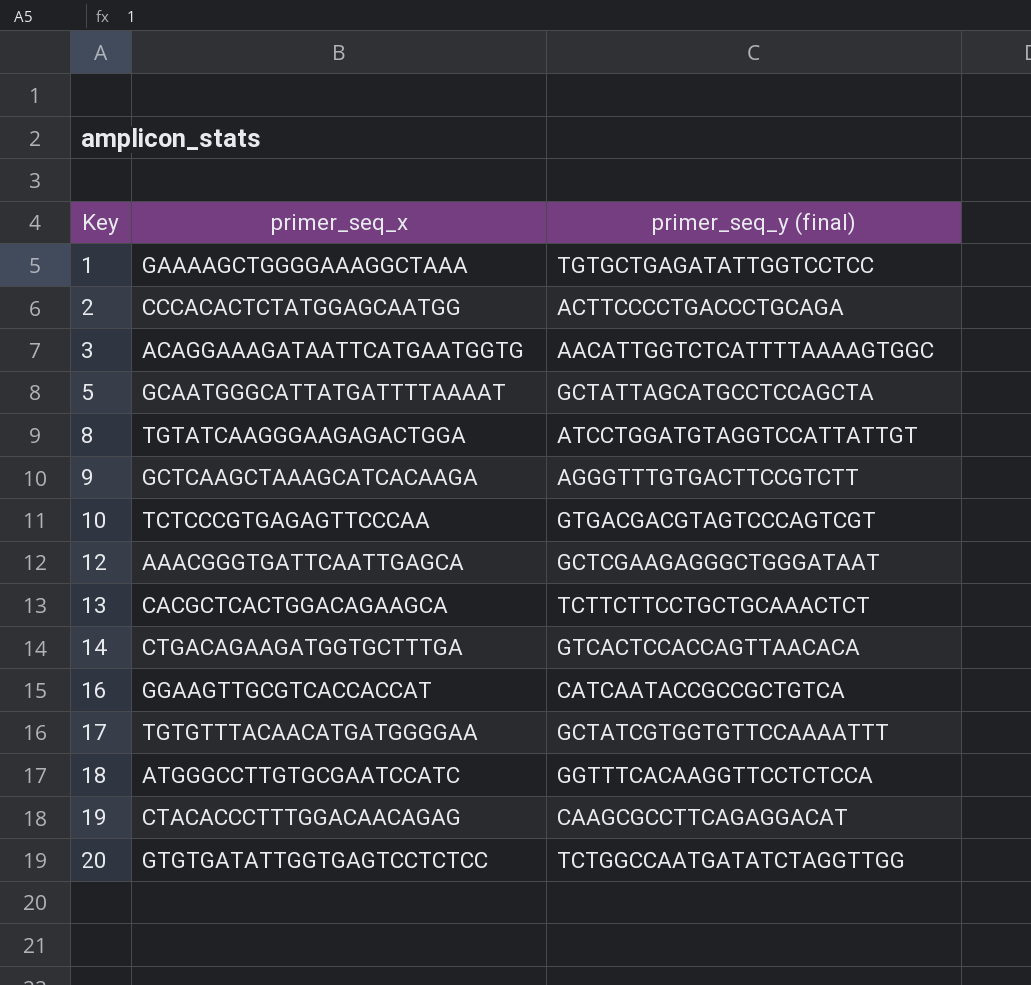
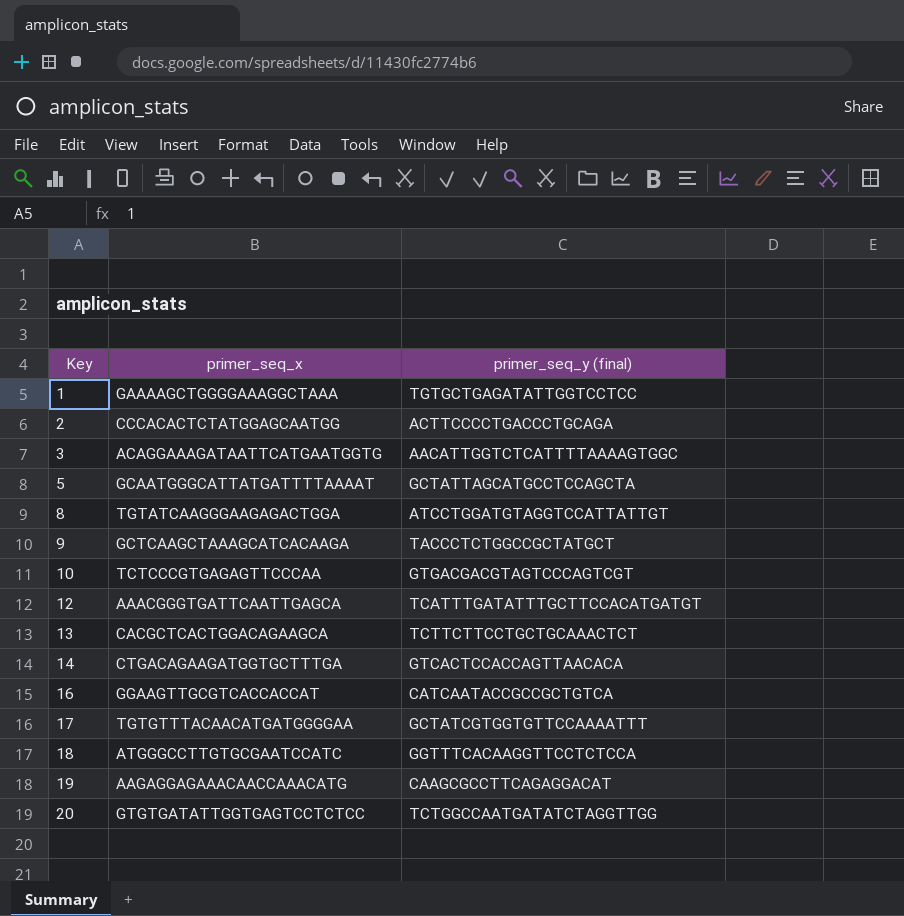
9 | primer_seq_y (final): AGGGTTTGTGACTTCCGTCTT -> TACCCTCTGGCCGCTATGCT
12 | primer_seq_y (final): GCTCGAAGAGGGCTGGGATAAT -> TCATTTGATATTTGCTTCCACATGATGT
19 | primer_seq_x: CTACACCCTTTGGACAACAGAG -> AAGAGGAGAAACAACCAAACATG

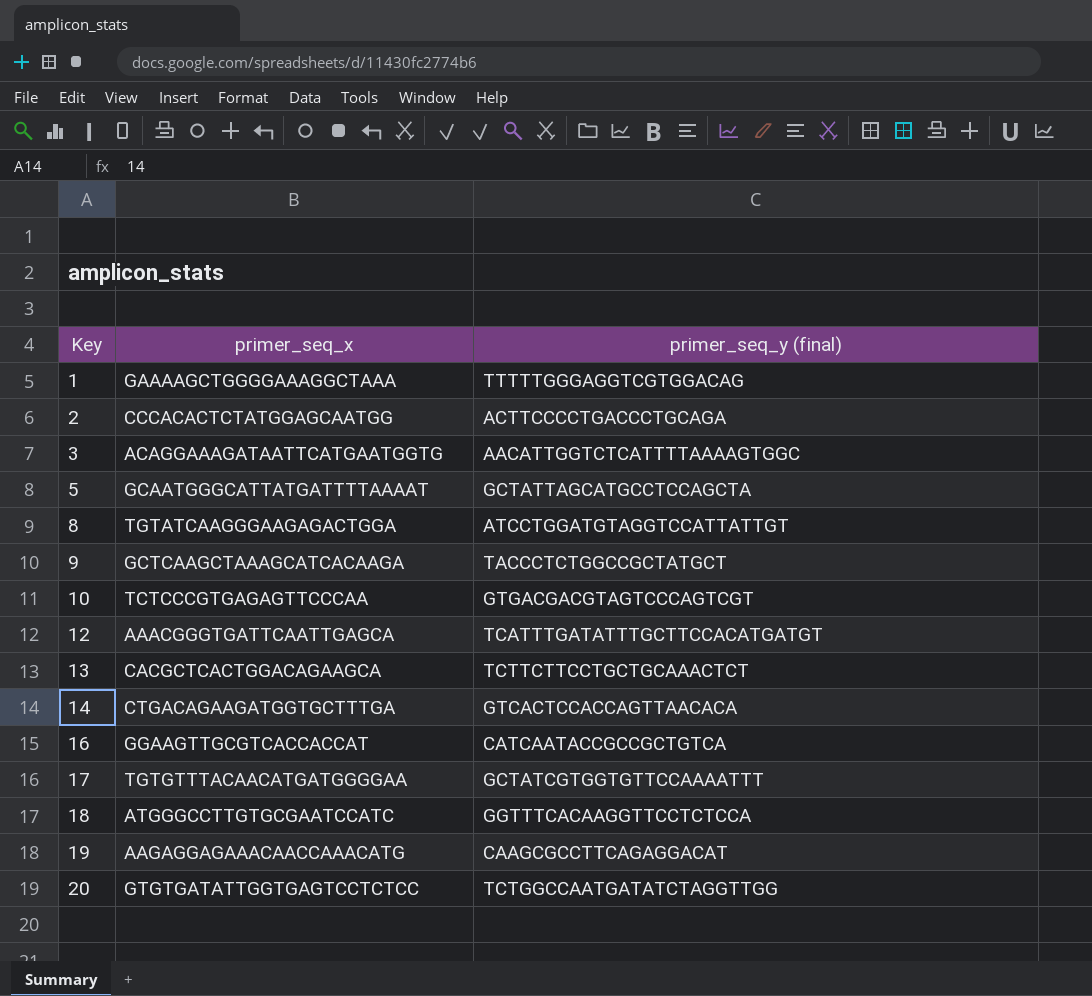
1 | primer_seq_y (final): TGTGCTGAGATATTGGTCCTCC -> TTTTTGGGAGGTCGTGGACAG

